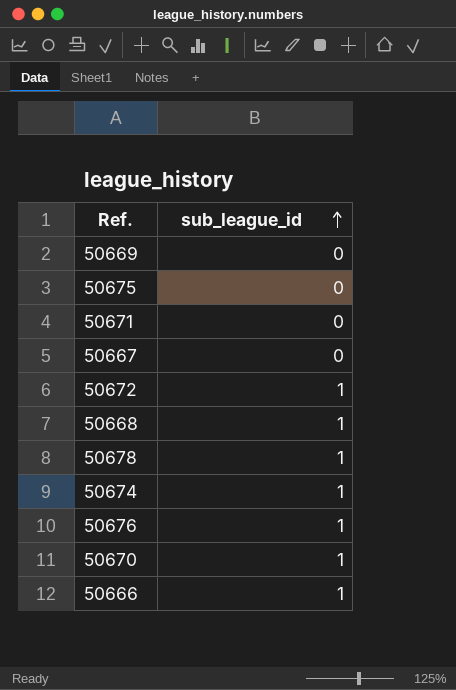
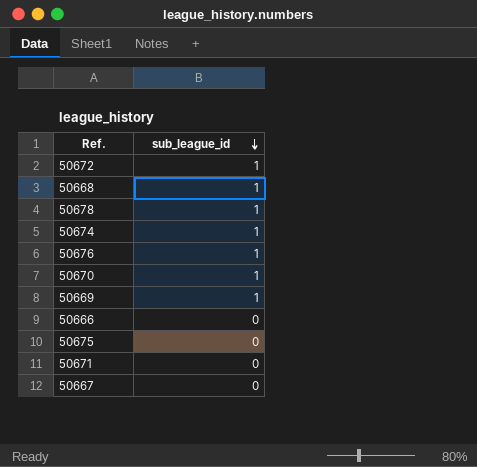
row order: sub_league_id ascending -> sub_league_id descending
50669 | sub_league_id: 0 -> 1
50666 | sub_league_id: 1 -> 0

